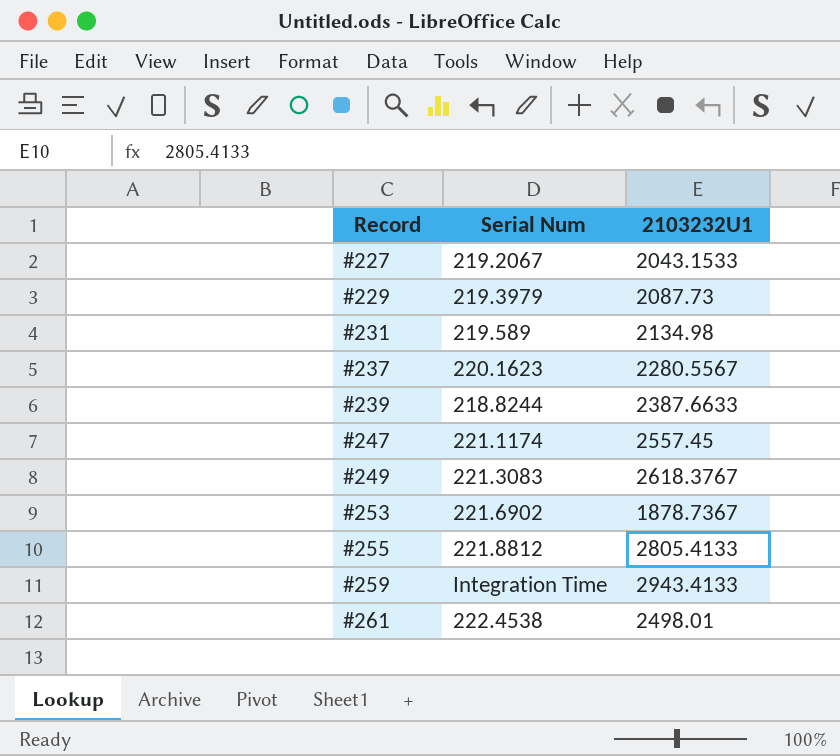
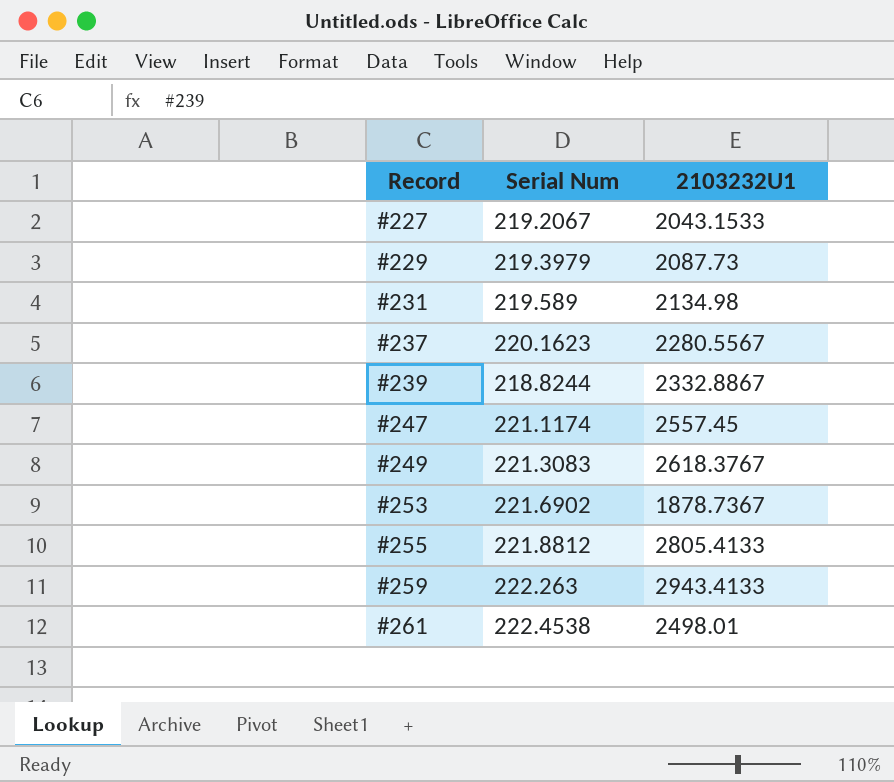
#239 | 2103232U1: 2387.6633 -> 2332.8867
#259 | Serial Num: Integration Time -> 222.263

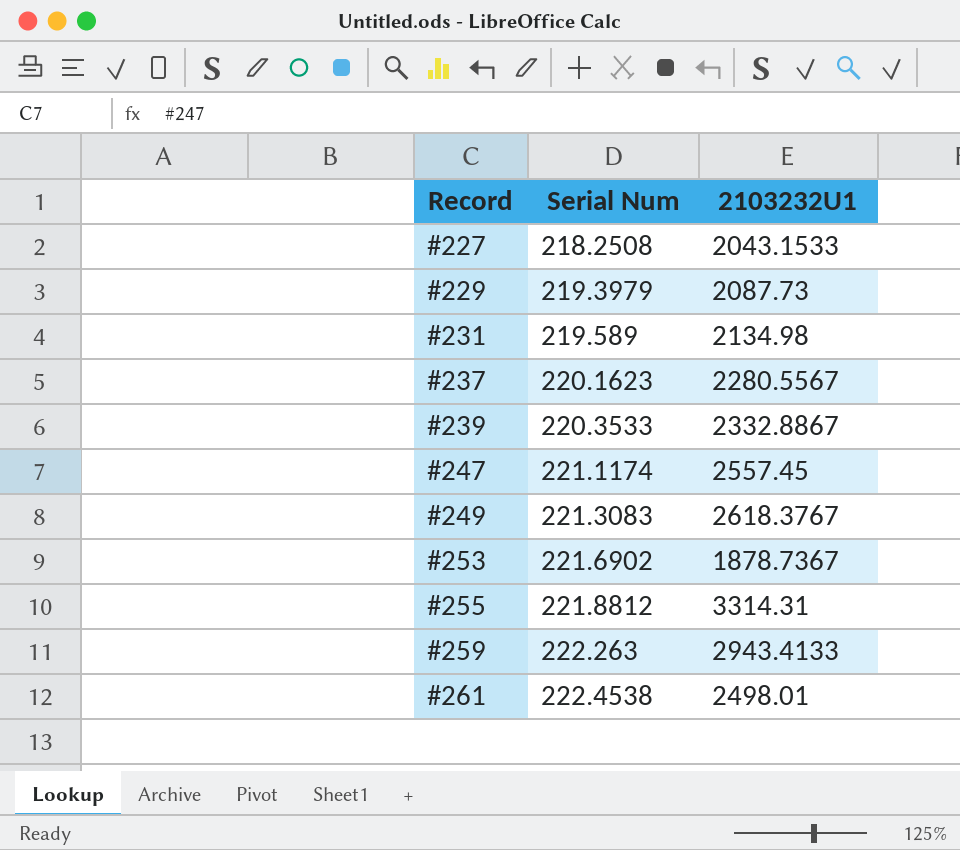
#227 | Serial Num: 219.2067 -> 218.2508
#239 | Serial Num: 218.8244 -> 220.3533
#255 | 2103232U1: 2805.4133 -> 3314.31

